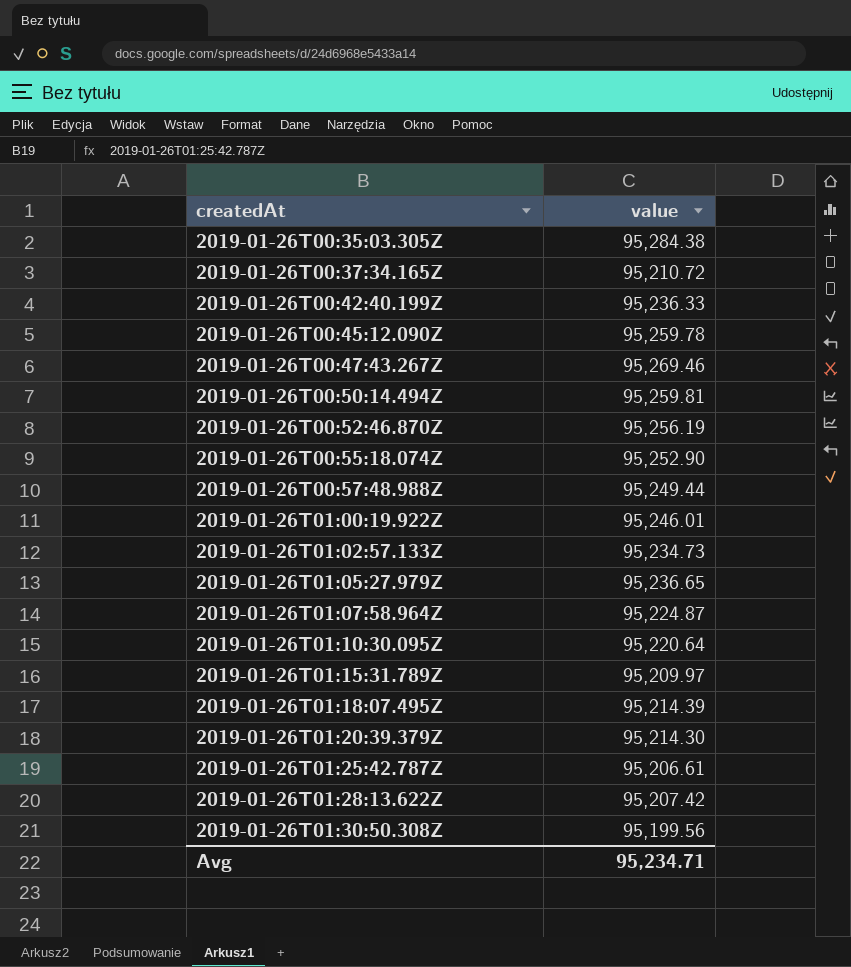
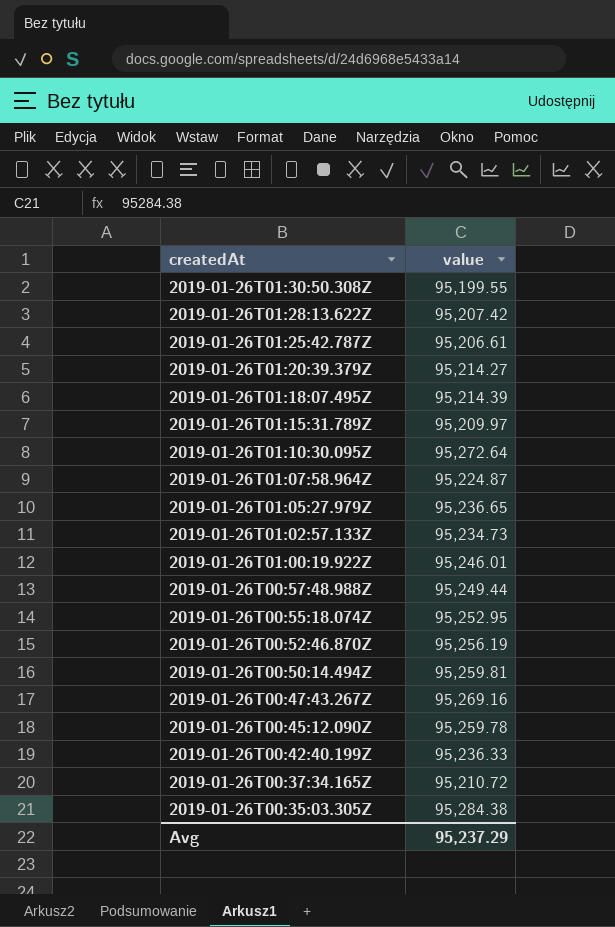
row order: createdAt ascending -> createdAt descending
2019-01-26T01:30:50.308Z | value: 95,199.56 -> 95,199.55
2019-01-26T01:20:39.379Z | value: 95,214.30 -> 95,214.27
2019-01-26T01:10:30.095Z | value: 95,220.64 -> 95,272.64
2019-01-26T00:55:18.074Z | value: 95,252.90 -> 95,252.95
2019-01-26T00:47:43.267Z | value: 95,269.46 -> 95,269.16
Avg | value: 95,234.71 -> 95,237.29

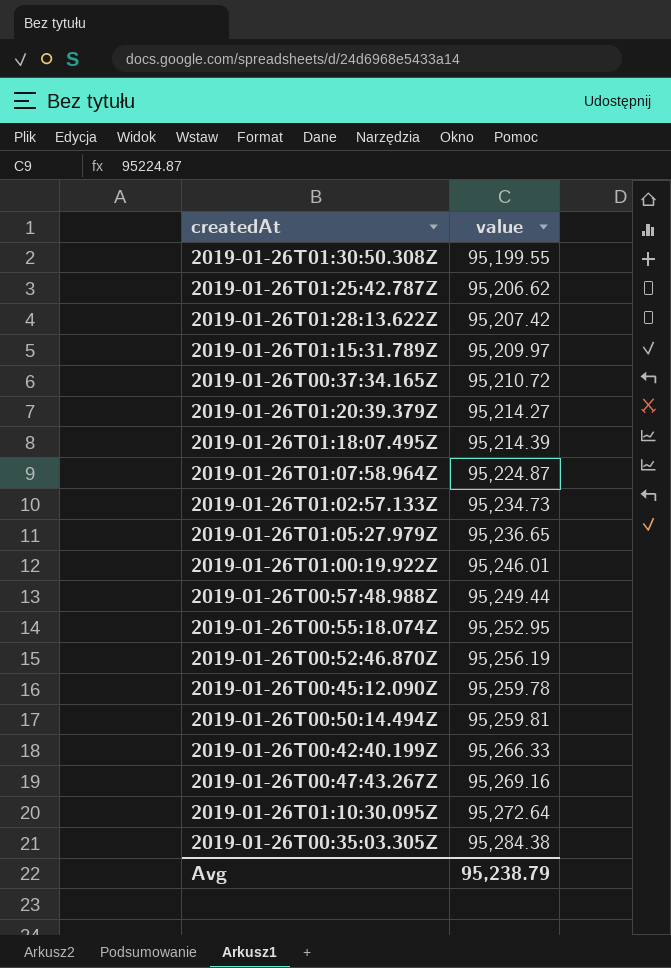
row order: createdAt descending -> value ascending
2019-01-26T01:25:42.787Z | value: 95,206.61 -> 95,206.62
2019-01-26T00:42:40.199Z | value: 95,236.33 -> 95,266.33
Avg | value: 95,237.29 -> 95,238.79

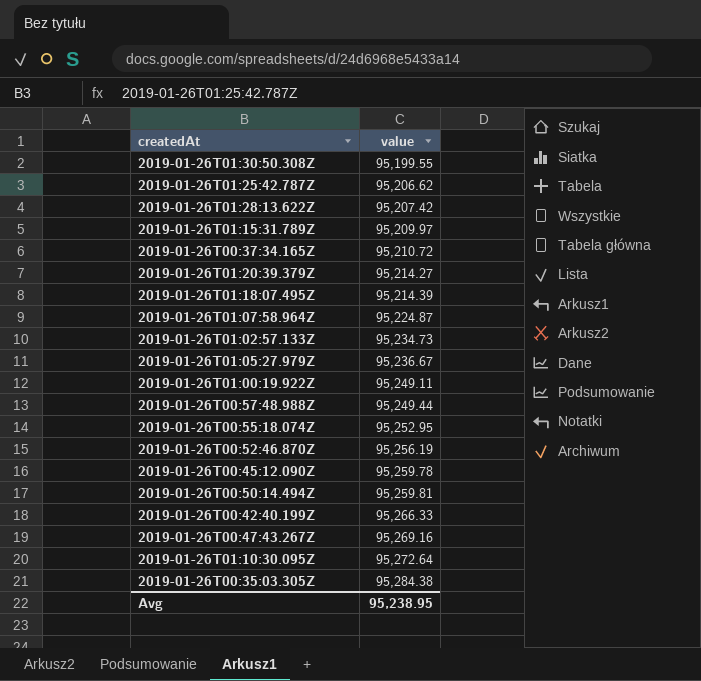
2019-01-26T01:05:27.979Z | value: 95,236.65 -> 95,236.67
2019-01-26T01:00:19.922Z | value: 95,246.01 -> 95,249.11
Avg | value: 95,238.79 -> 95,238.95

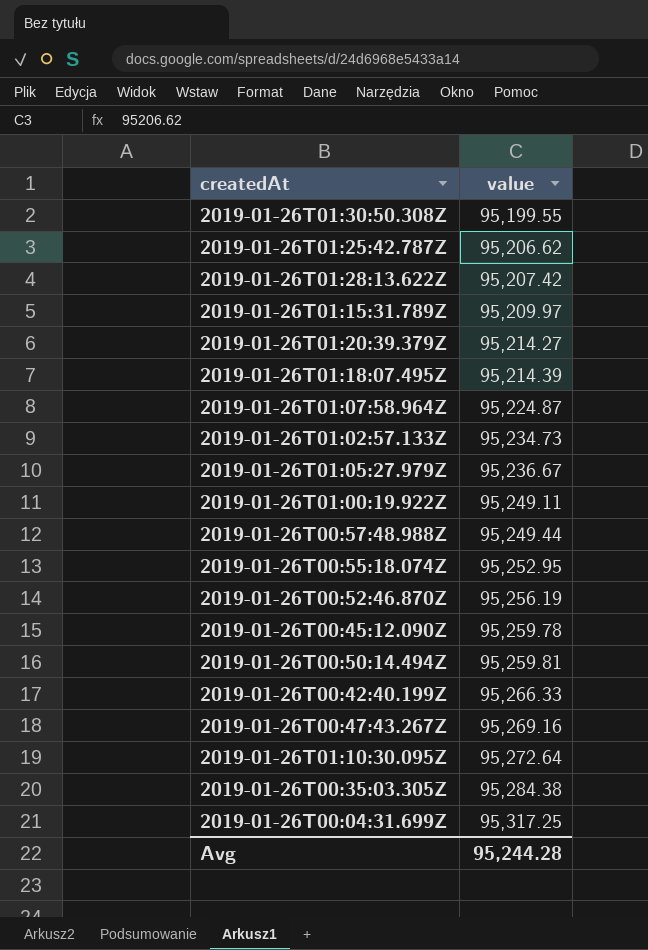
row 2019-01-26T00:37:34.165Z: 95,210.72 -> none
row 2019-01-26T00:04:31.699Z: none -> 95,317.25
Avg | value: 95,238.95 -> 95,244.28

